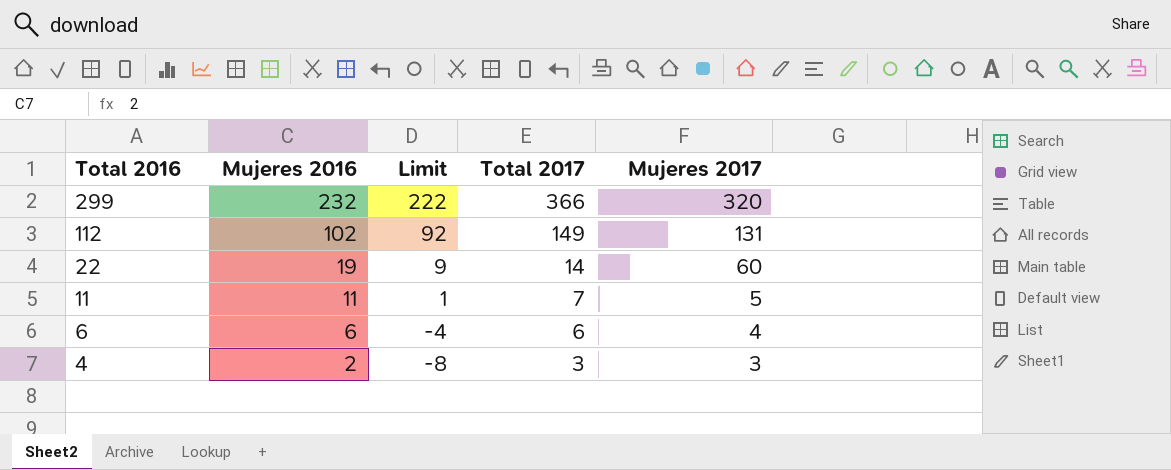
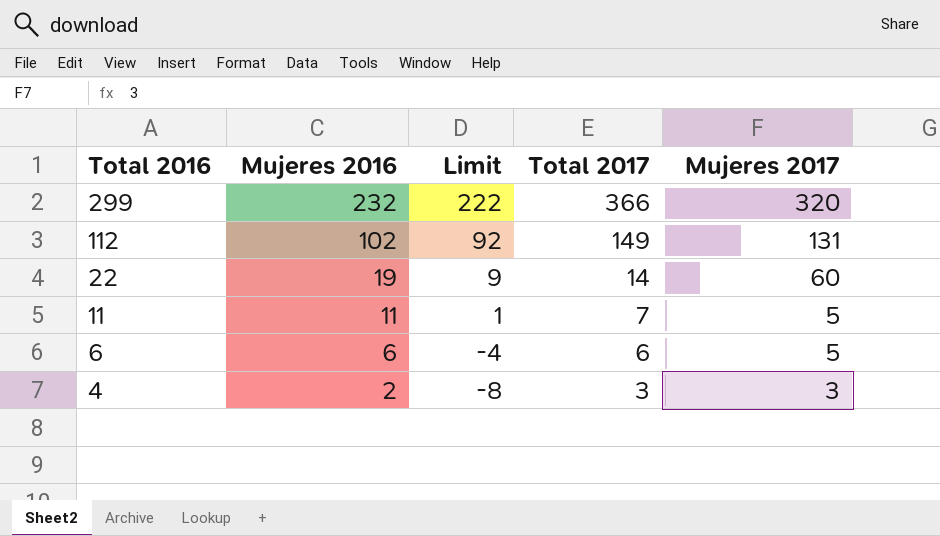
6 | Mujeres 2017: 4 -> 5

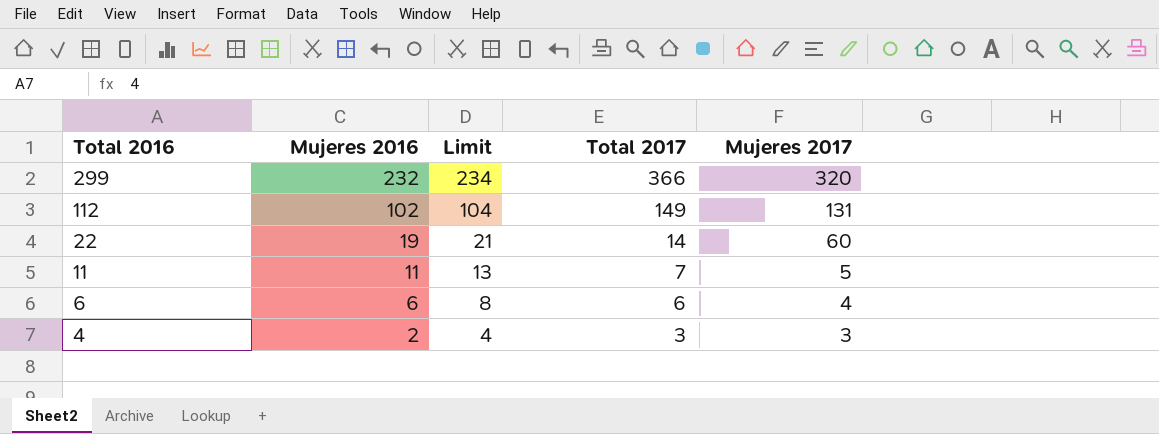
column Limit | formula: [Mujeres 2016] - 10 -> [Mujeres 2016] + 2
6 | Mujeres 2017: 5 -> 4

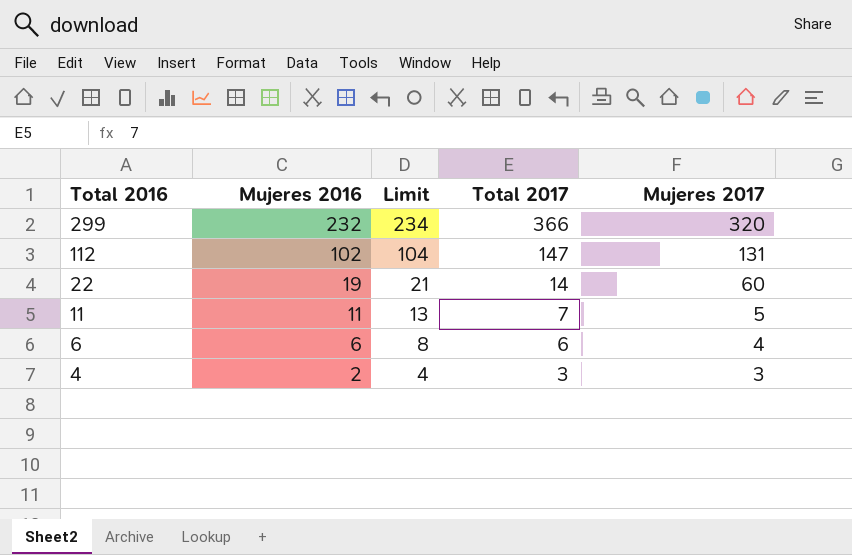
112 | Total 2017: 149 -> 147

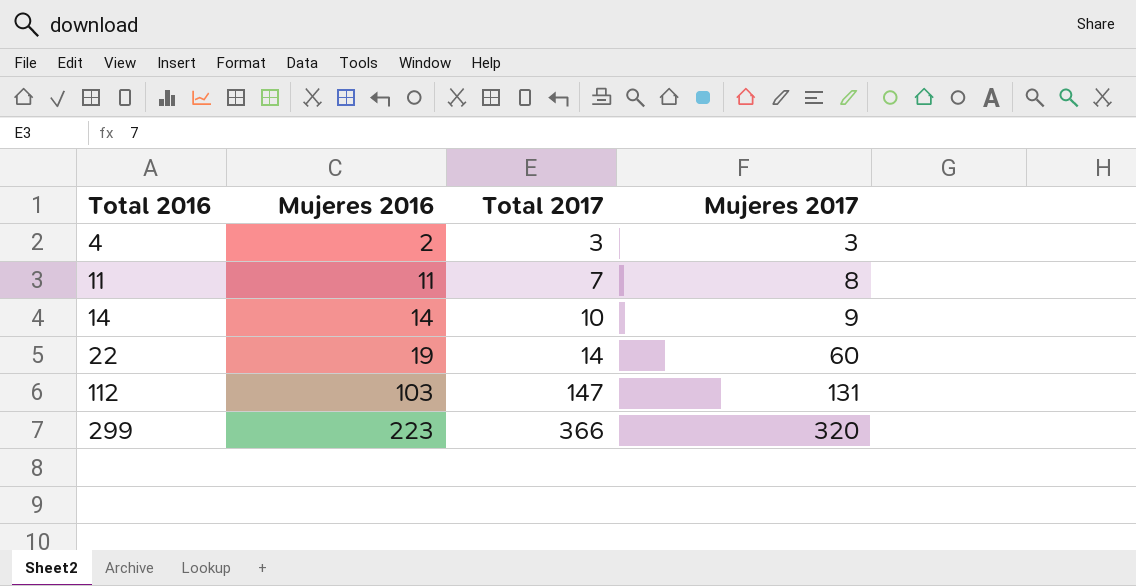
row order: Total 2016 descending -> Total 2016 ascending
column Limit | formula: [Mujeres 2016] + 2 -> none
row 6: 6 | 8 | 6 | 4 -> none
11 | Mujeres 2017: 5 -> 8
row 14: none -> 14 | 10 | 9
112 | Mujeres 2016: 102 -> 103
299 | Mujeres 2016: 232 -> 223

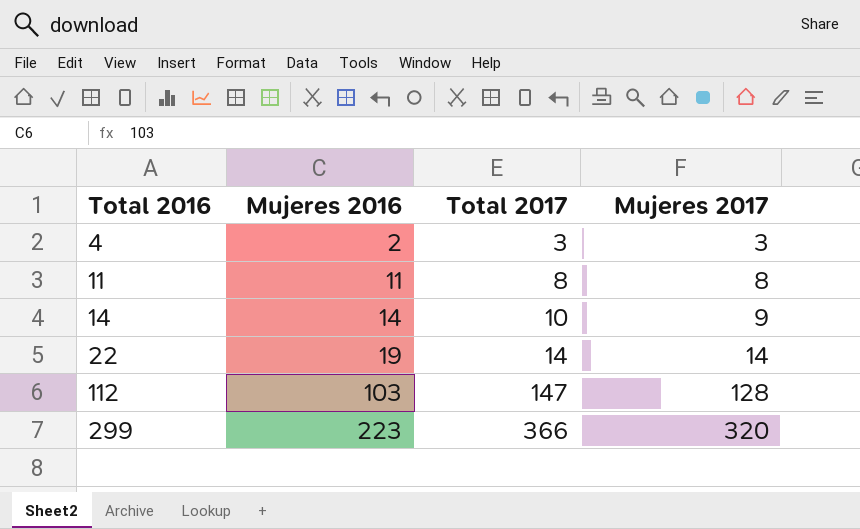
11 | Total 2017: 7 -> 8
22 | Mujeres 2017: 60 -> 14
112 | Mujeres 2017: 131 -> 128

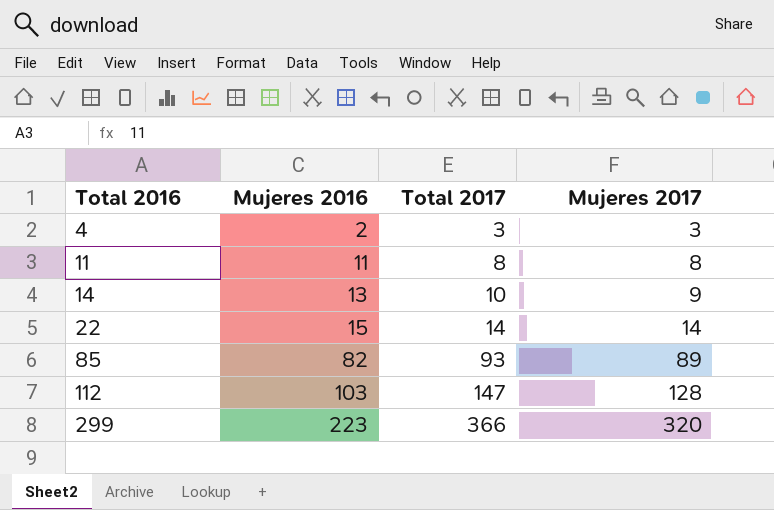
14 | Mujeres 2016: 14 -> 13
22 | Mujeres 2016: 19 -> 15
row 85: none -> 82 | 93 | 89

